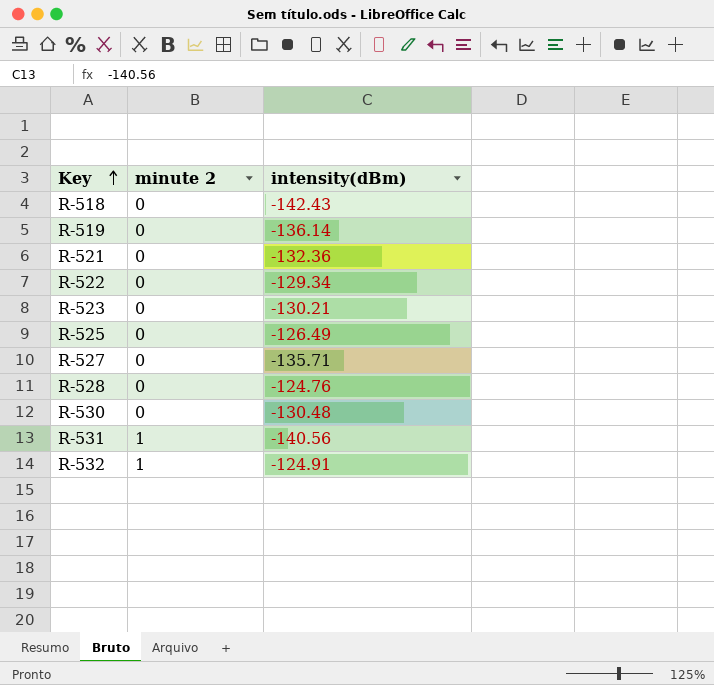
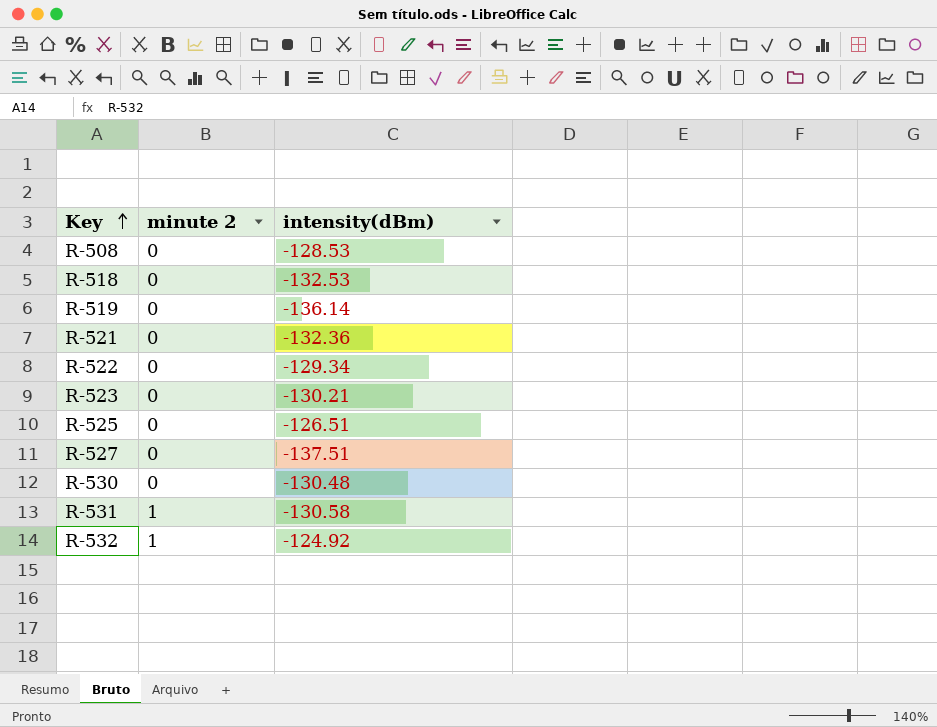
row R-528: 0 | -124.76 -> none
row R-508: none -> 0 | -128.53
R-518 | intensity(dBm): -142.43 -> -132.53
R-525 | intensity(dBm): -126.49 -> -126.51
R-527 | intensity(dBm): -135.71 -> -137.51
R-531 | intensity(dBm): -140.56 -> -130.58
R-532 | intensity(dBm): -124.91 -> -124.92

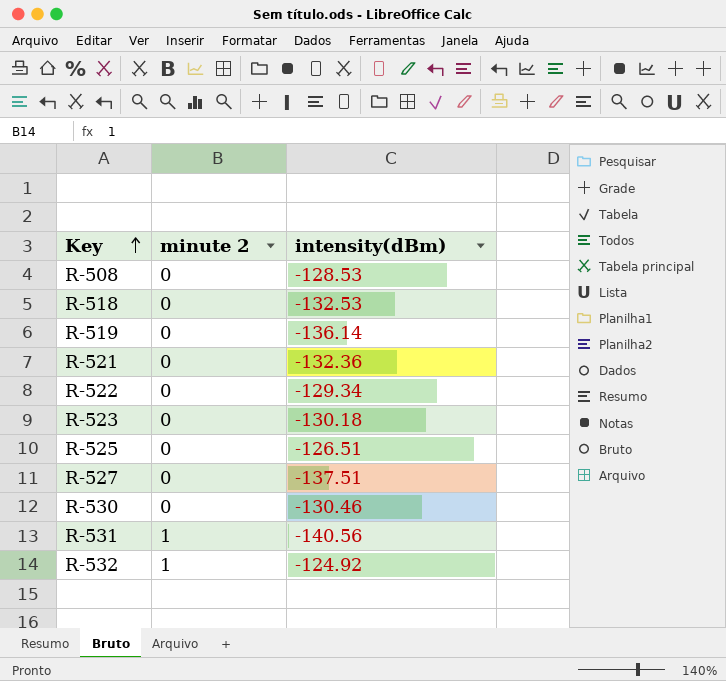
R-523 | intensity(dBm): -130.21 -> -130.18
R-530 | intensity(dBm): -130.48 -> -130.46
R-531 | intensity(dBm): -130.58 -> -140.56

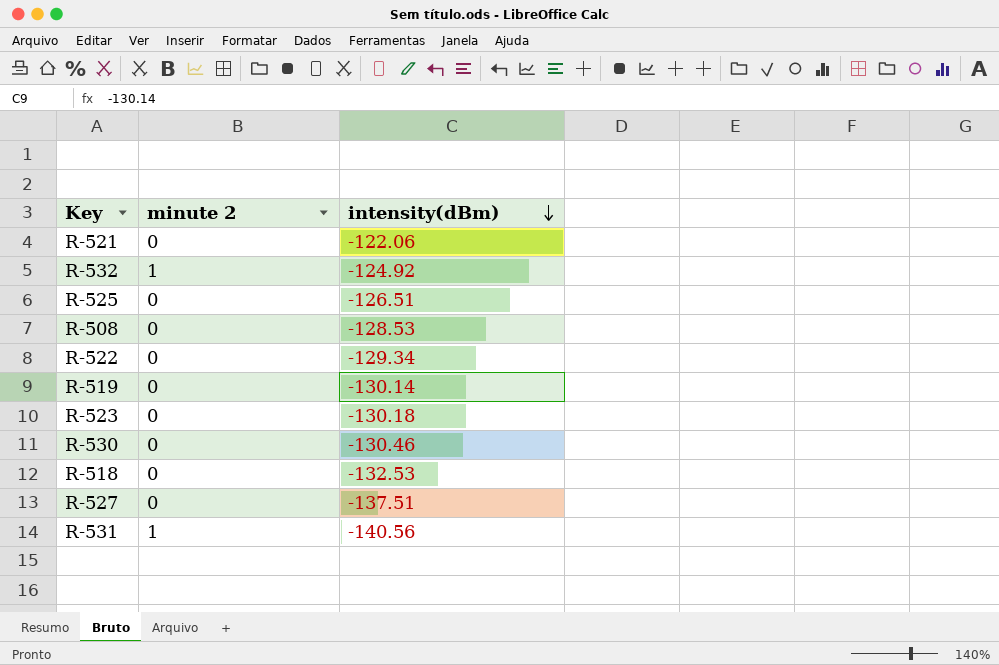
row order: Key ascending -> intensity(dBm) descending
R-521 | intensity(dBm): -132.36 -> -122.06
R-519 | intensity(dBm): -136.14 -> -130.14

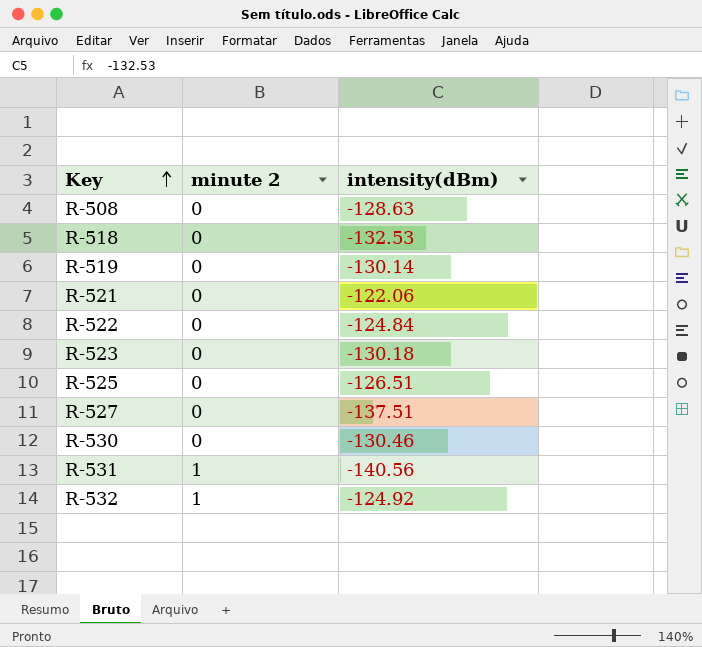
row order: intensity(dBm) descending -> Key ascending
R-508 | intensity(dBm): -128.53 -> -128.63
R-522 | intensity(dBm): -129.34 -> -124.84

